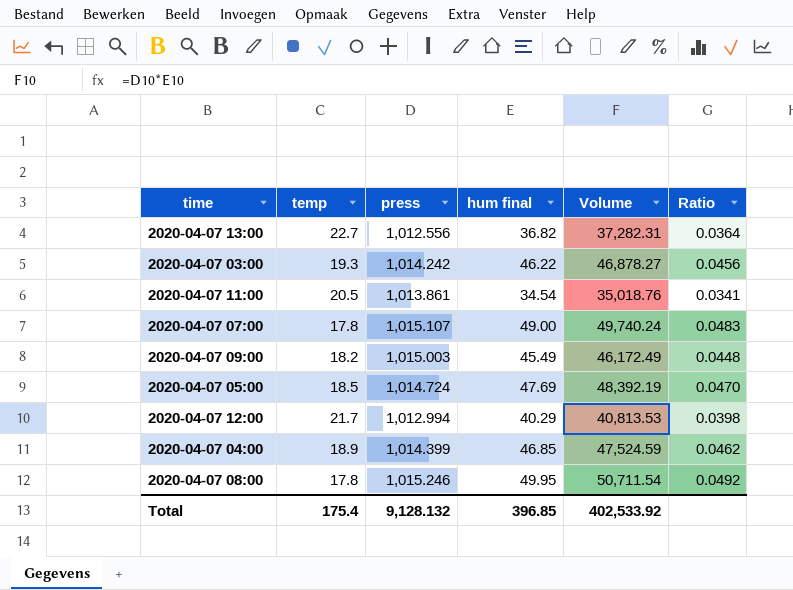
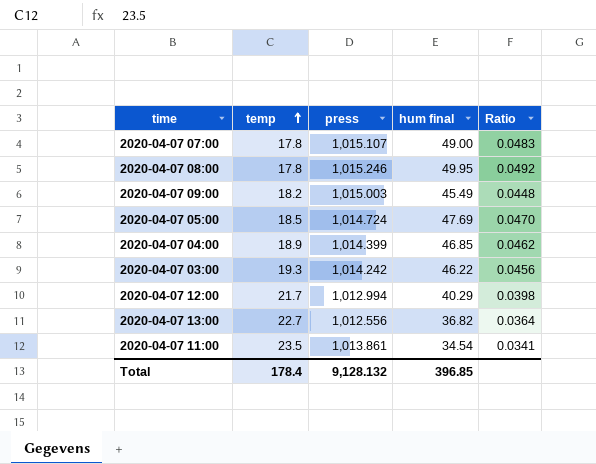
row order: none -> temp ascending
column Volume | formula: [press] * [hum final] -> none
2020-04-07 11:00 | temp: 20.5 -> 23.5
Total | temp: 175.4 -> 178.4

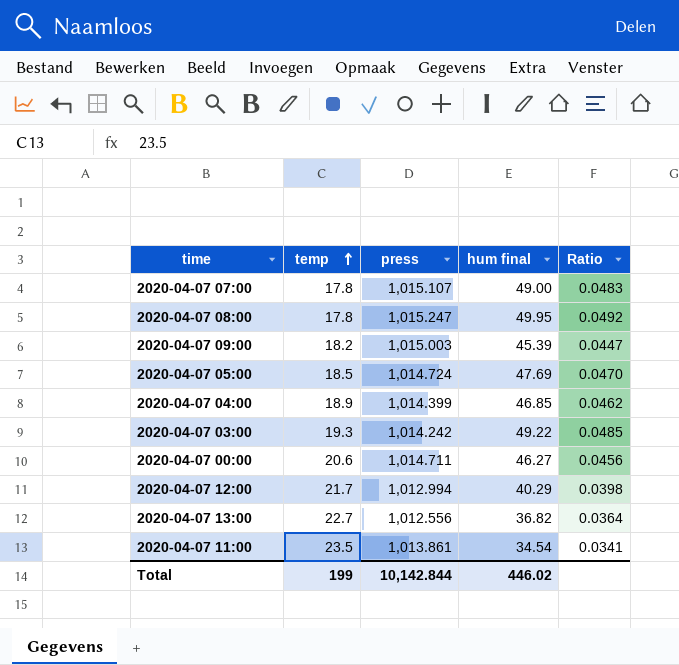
2020-04-07 08:00 | press: 1,015.246 -> 1,015.247
2020-04-07 09:00 | hum final: 45.49 -> 45.39
2020-04-07 09:00 | Ratio: 0.0448 -> 0.0447
2020-04-07 03:00 | hum final: 46.22 -> 49.22
2020-04-07 03:00 | Ratio: 0.0456 -> 0.0485
row 2020-04-07 00:00: none -> 20.6 | 1,014.711 | 46.27 | 0.0456
Total | temp: 178.4 -> 199
Total | press: 9,128.132 -> 10,142.844
Total | hum final: 396.85 -> 446.02

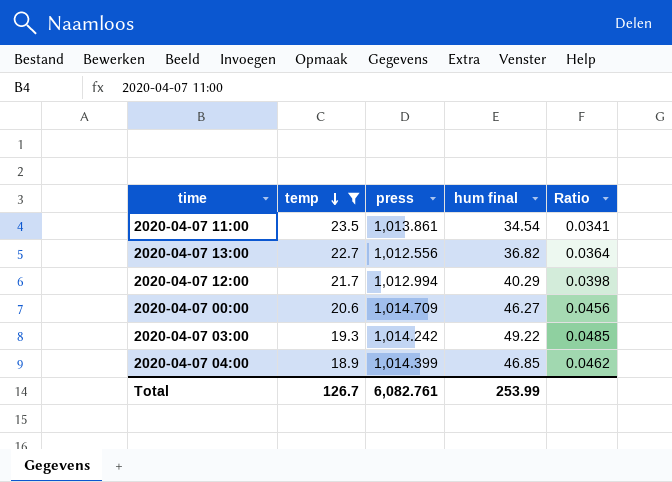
filter: none -> temp >= 18.9
row order: temp ascending -> temp descending
2020-04-07 00:00 | press: 1,014.711 -> 1,014.709
Total | temp: 199 -> 126.7
Total | press: 10,142.844 -> 6,082.761
Total | hum final: 446.02 -> 253.99

